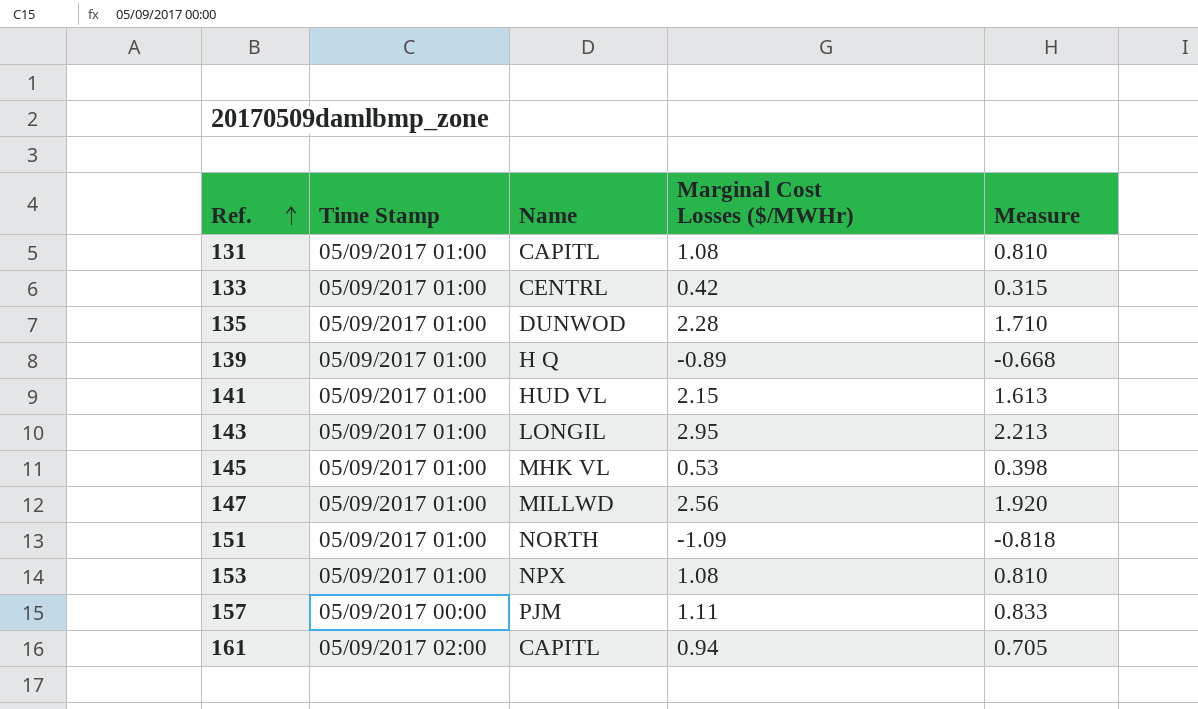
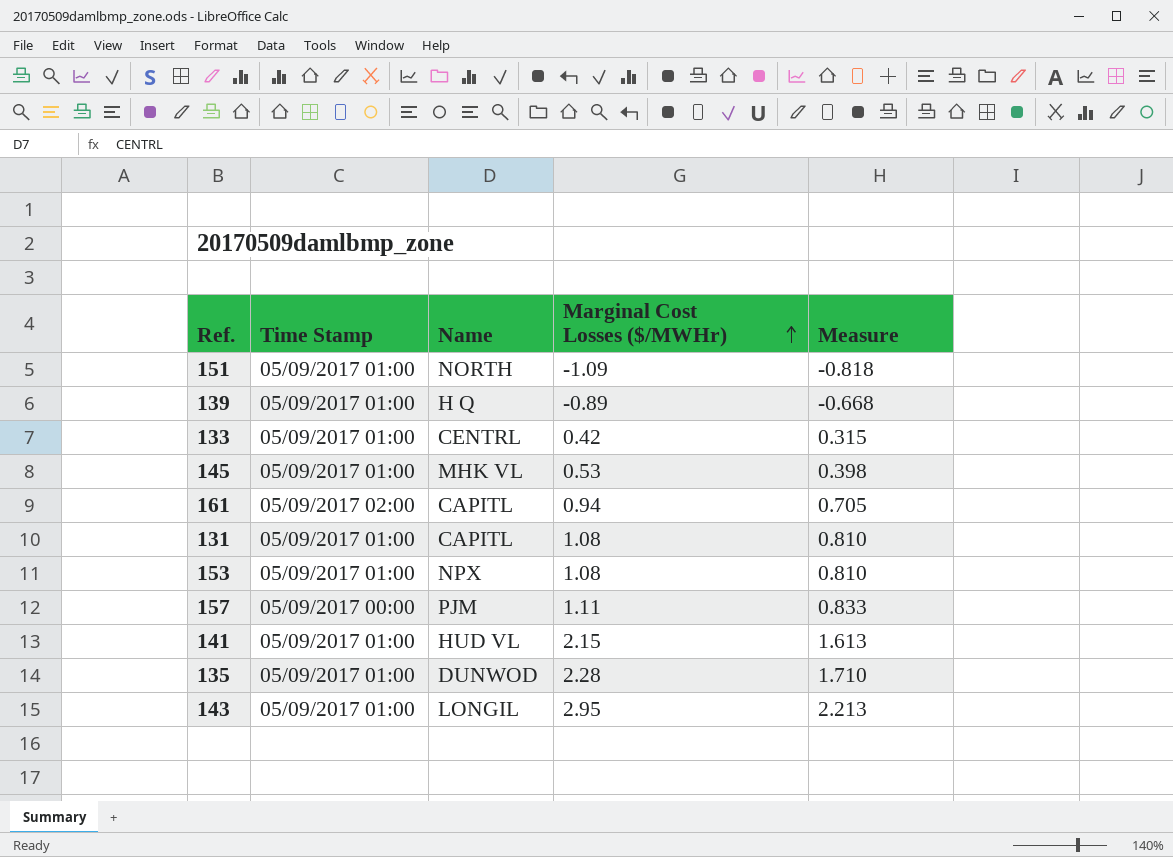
row order: Ref. ascending -> Marginal Cost Losses ($/MWHr) ascending
row 147: 05/09/2017 01:00 | MILLWD | 2.56 | 1.920 -> none

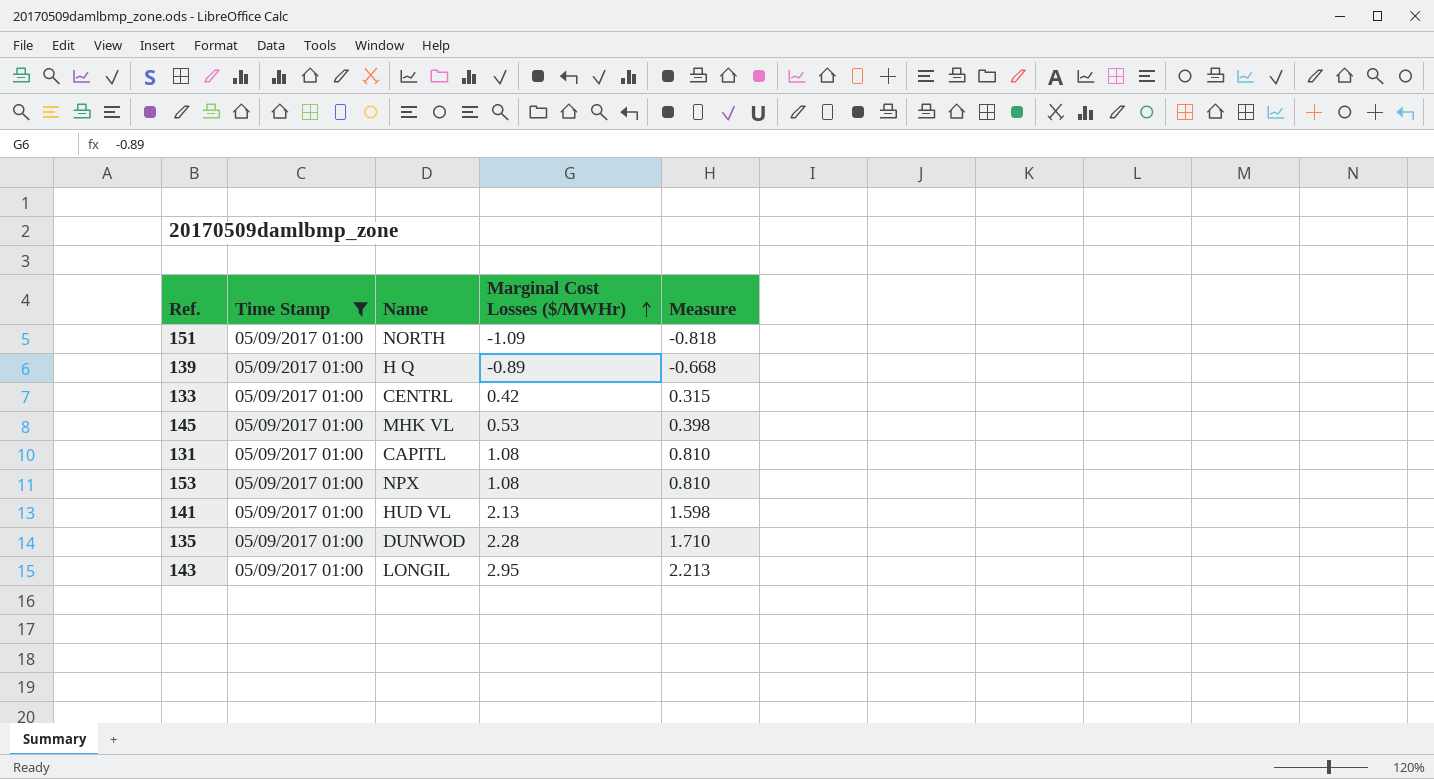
filter: none -> Time Stamp = 05/09/2017 01:00
141 | Marginal Cost Losses ($/MWHr): 2.15 -> 2.13
141 | Measure: 1.613 -> 1.598

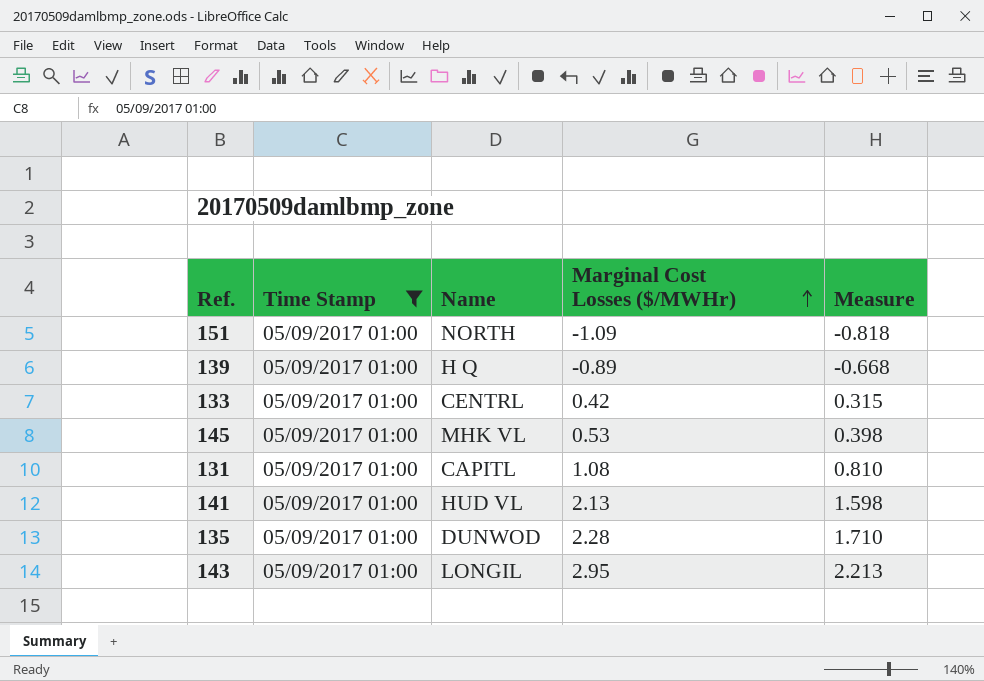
row 153: 05/09/2017 01:00 | NPX | 1.08 | 0.810 -> none

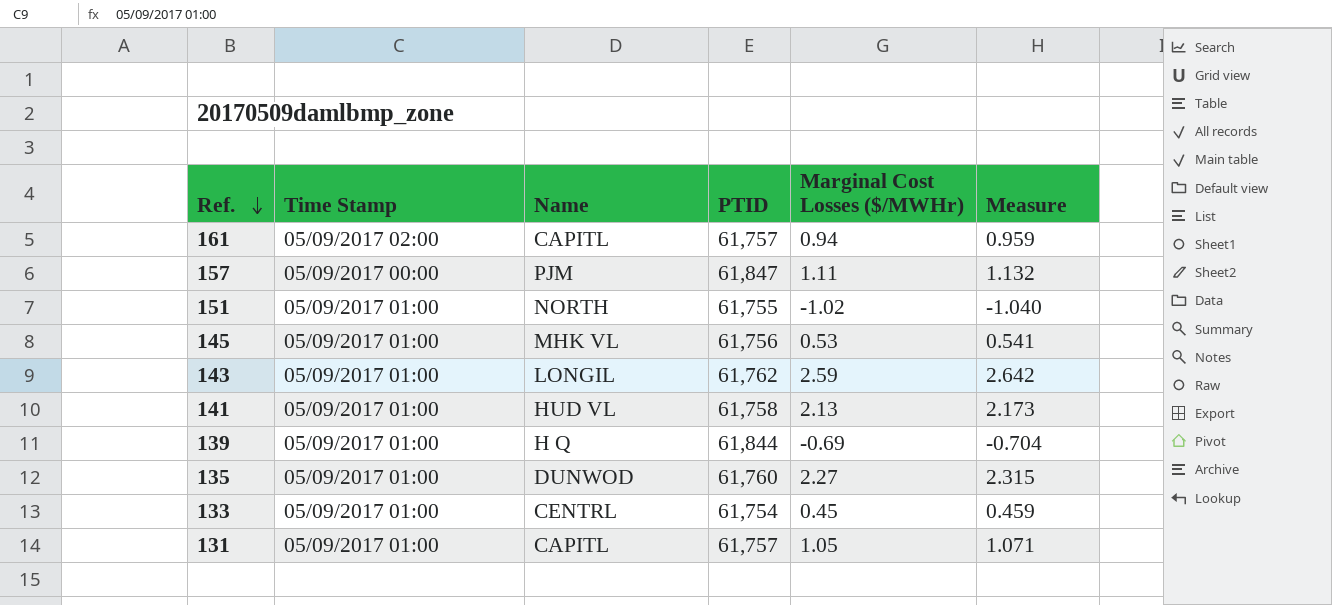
filter: Time Stamp = 05/09/2017 01:00 -> none
row order: Marginal Cost Losses ($/MWHr) ascending -> Ref. descending
column PTID | position: none -> 4
column Measure | formula: [Marginal Cost Losses ($/MWHr)] * 0.75 -> [Marginal Cost Losses ($/MWHr)] * 1.02
151 | Marginal Cost Losses ($/MWHr): -1.09 -> -1.02
143 | Marginal Cost Losses ($/MWHr): 2.95 -> 2.59
139 | Marginal Cost Losses ($/MWHr): -0.89 -> -0.69
135 | Marginal Cost Losses ($/MWHr): 2.28 -> 2.27
133 | Marginal Cost Losses ($/MWHr): 0.42 -> 0.45
131 | Marginal Cost Losses ($/MWHr): 1.08 -> 1.05

